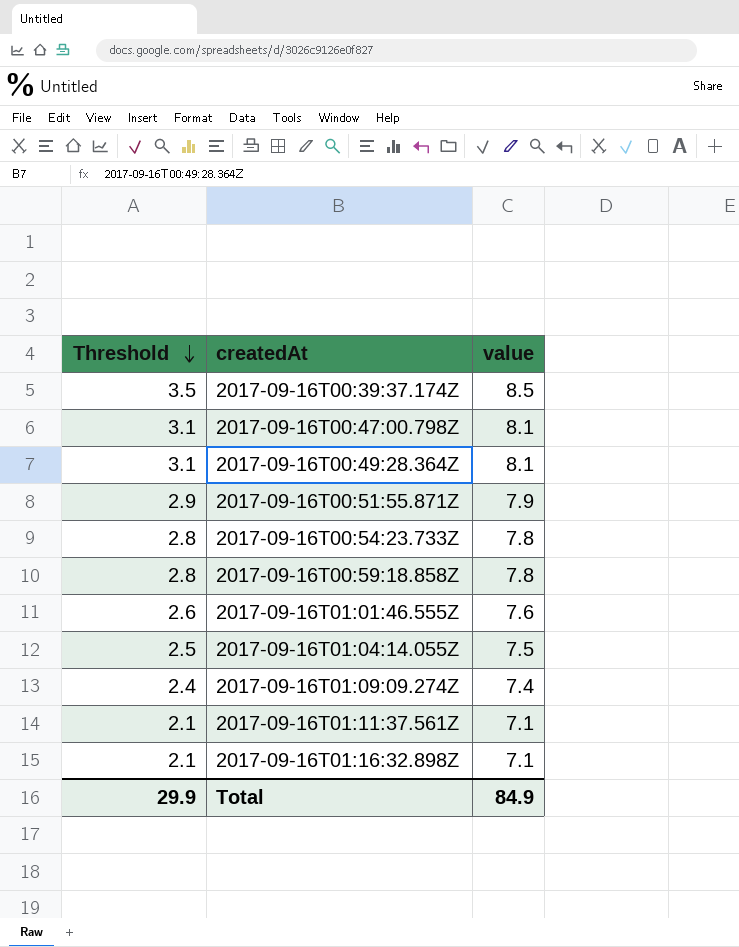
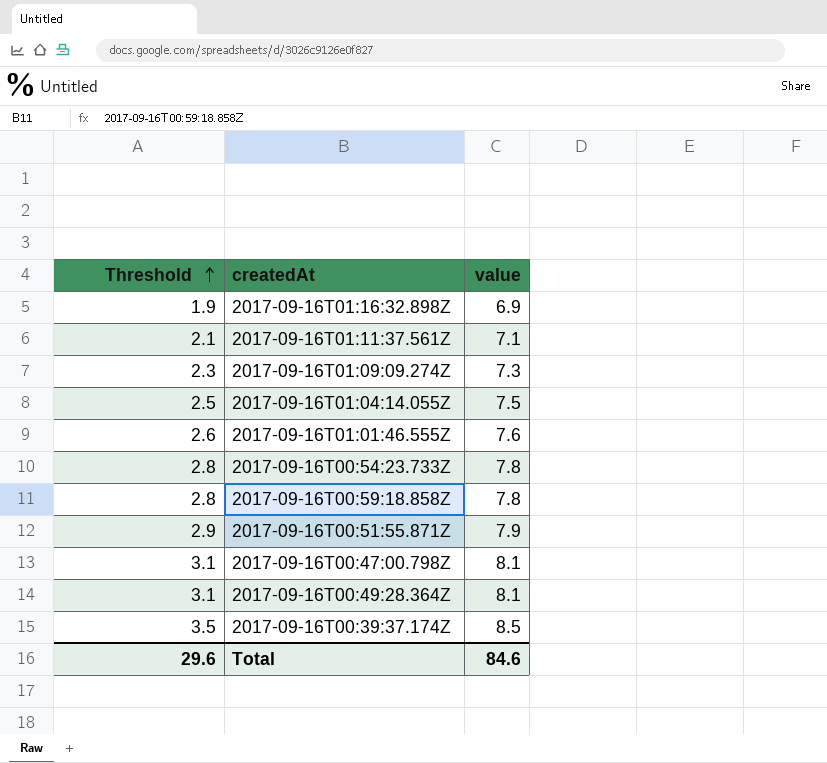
row order: Threshold descending -> Threshold ascending
2017-09-16T01:16:32.898Z | Threshold: 2.1 -> 1.9
2017-09-16T01:16:32.898Z | value: 7.1 -> 6.9
2017-09-16T01:09:09.274Z | Threshold: 2.4 -> 2.3
2017-09-16T01:09:09.274Z | value: 7.4 -> 7.3
Total | Threshold: 29.9 -> 29.6
Total | value: 84.9 -> 84.6

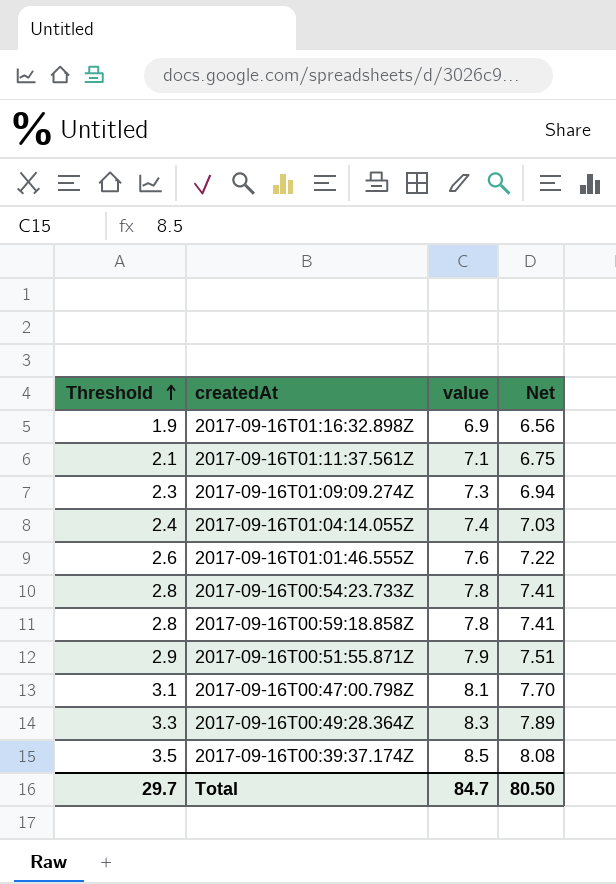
column Net | formula: none -> [value] * 0.95
2017-09-16T01:04:14.055Z | Threshold: 2.5 -> 2.4
2017-09-16T01:04:14.055Z | value: 7.5 -> 7.4
2017-09-16T00:49:28.364Z | Threshold: 3.1 -> 3.3
2017-09-16T00:49:28.364Z | value: 8.1 -> 8.3
Total | Threshold: 29.6 -> 29.7
Total | value: 84.6 -> 84.7

